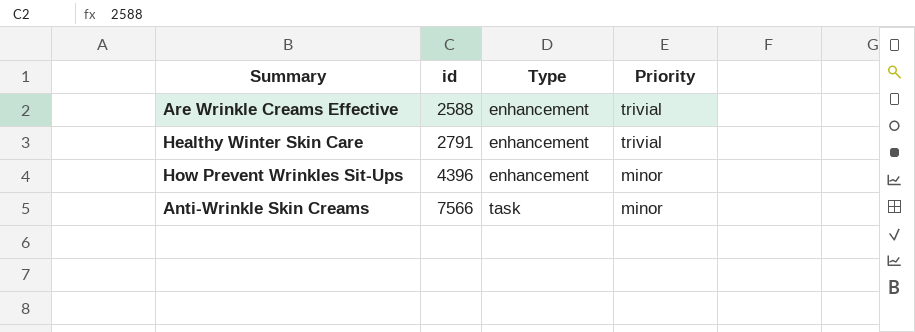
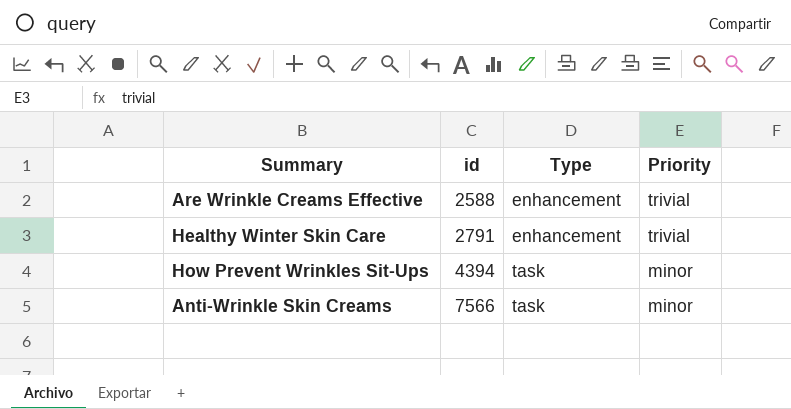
How Prevent Wrinkles Sit-Ups | id: 4396 -> 4394
How Prevent Wrinkles Sit-Ups | Type: enhancement -> task

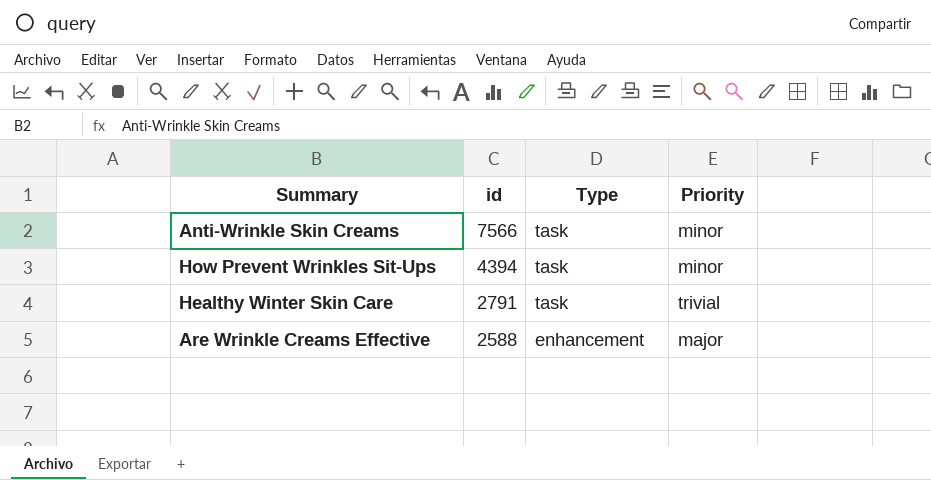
row order: id ascending -> id descending
Healthy Winter Skin Care | Type: enhancement -> task
Are Wrinkle Creams Effective | Priority: trivial -> major

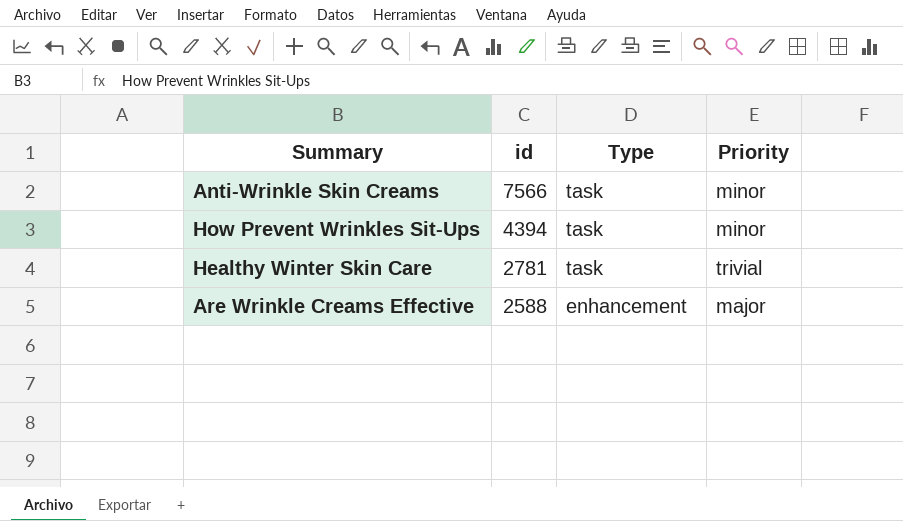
Healthy Winter Skin Care | id: 2791 -> 2781

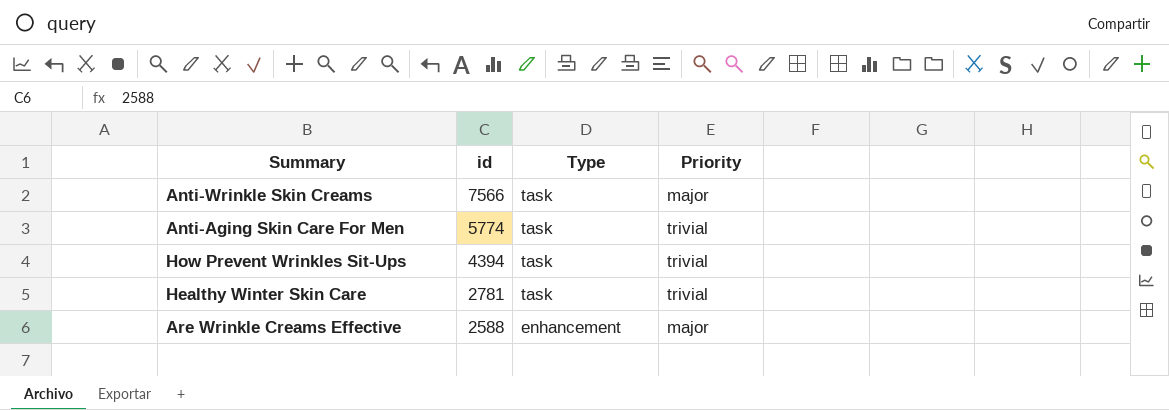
Anti-Wrinkle Skin Creams | Priority: minor -> major
row Anti-Aging Skin Care For Men: none -> 5774 | task | trivial
How Prevent Wrinkles Sit-Ups | Priority: minor -> trivial

